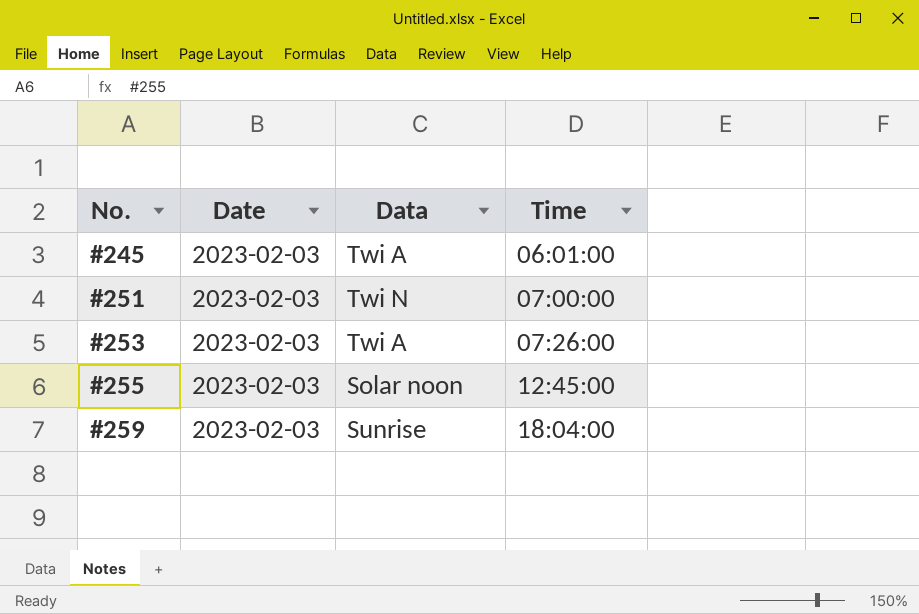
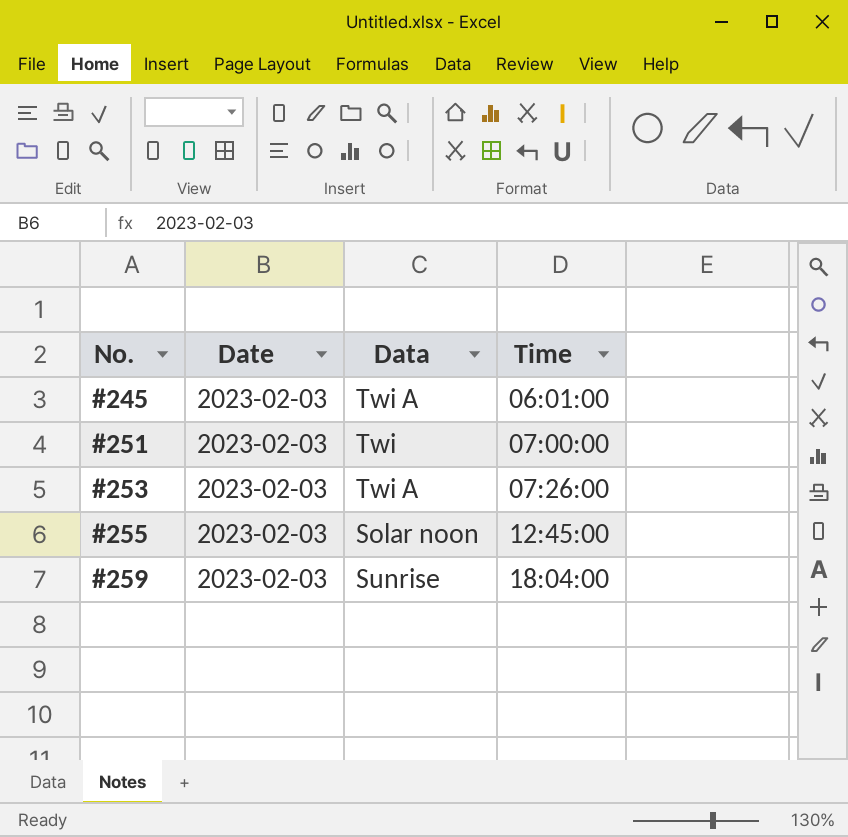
#251 | Data: Twi N -> Twi

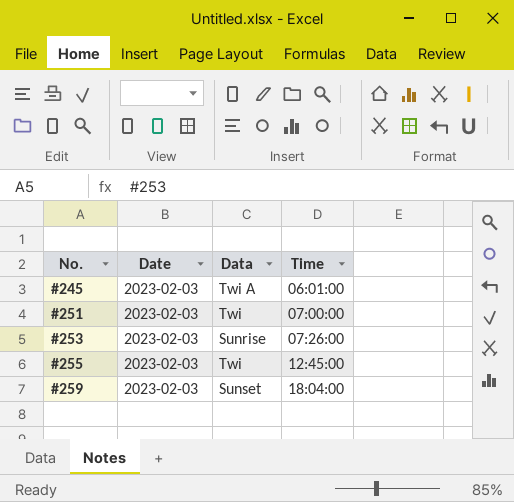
#253 | Data: Twi A -> Sunrise
#255 | Data: Solar noon -> Twi
#259 | Data: Sunrise -> Sunset

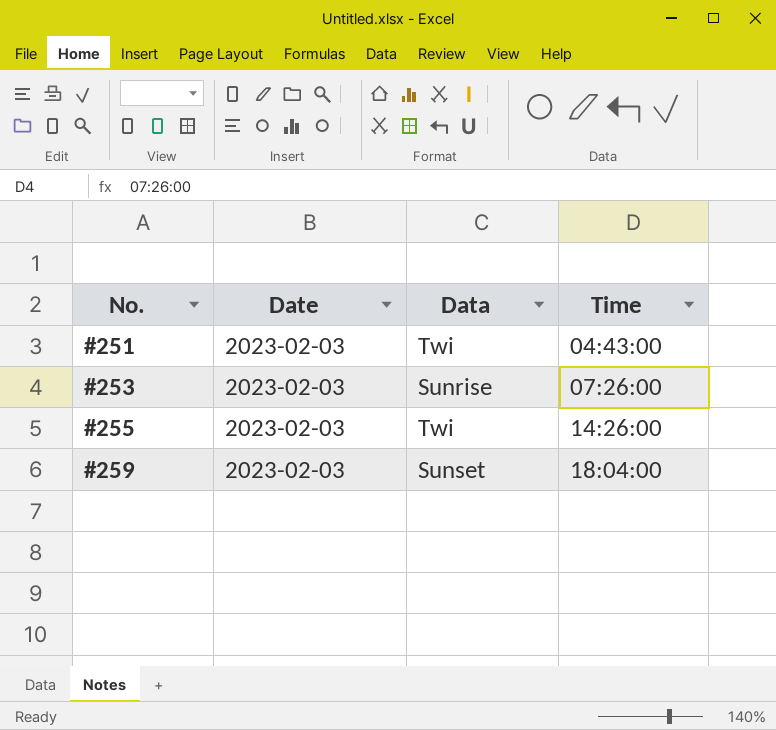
row #245: 2023-02-03 | Twi A | 06:01:00 -> none
#251 | Time: 07:00:00 -> 04:43:00
#255 | Time: 12:45:00 -> 14:26:00

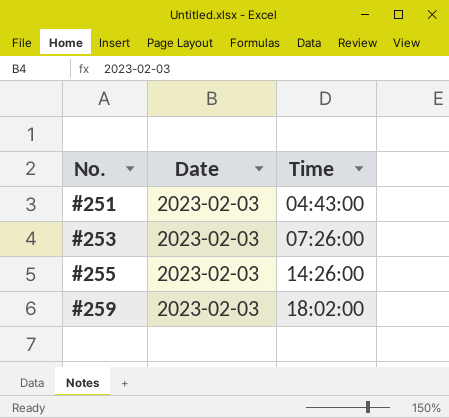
column Data | position: 3 -> none
#259 | Time: 18:04:00 -> 18:02:00

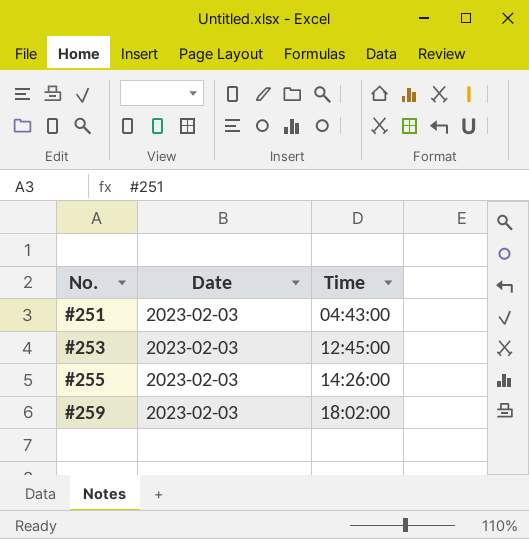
#253 | Time: 07:26:00 -> 12:45:00

